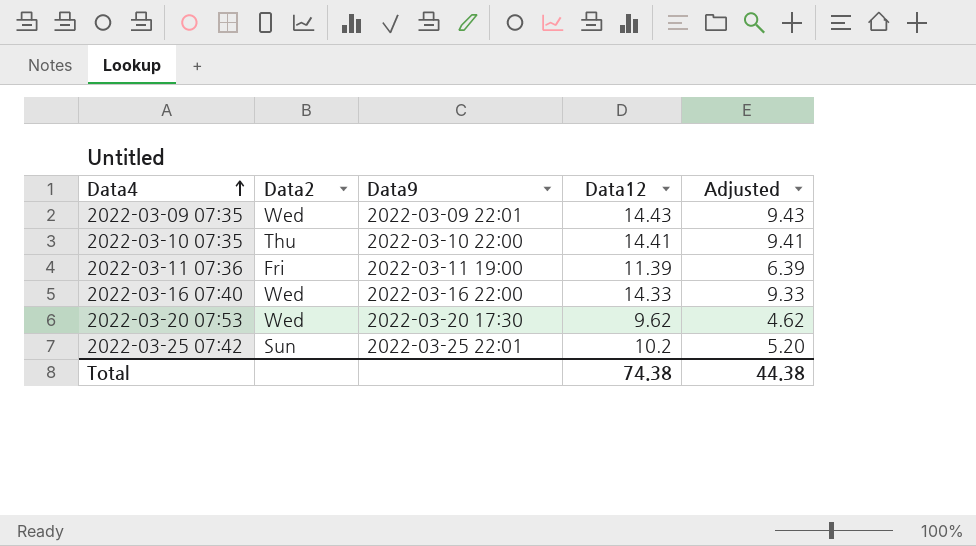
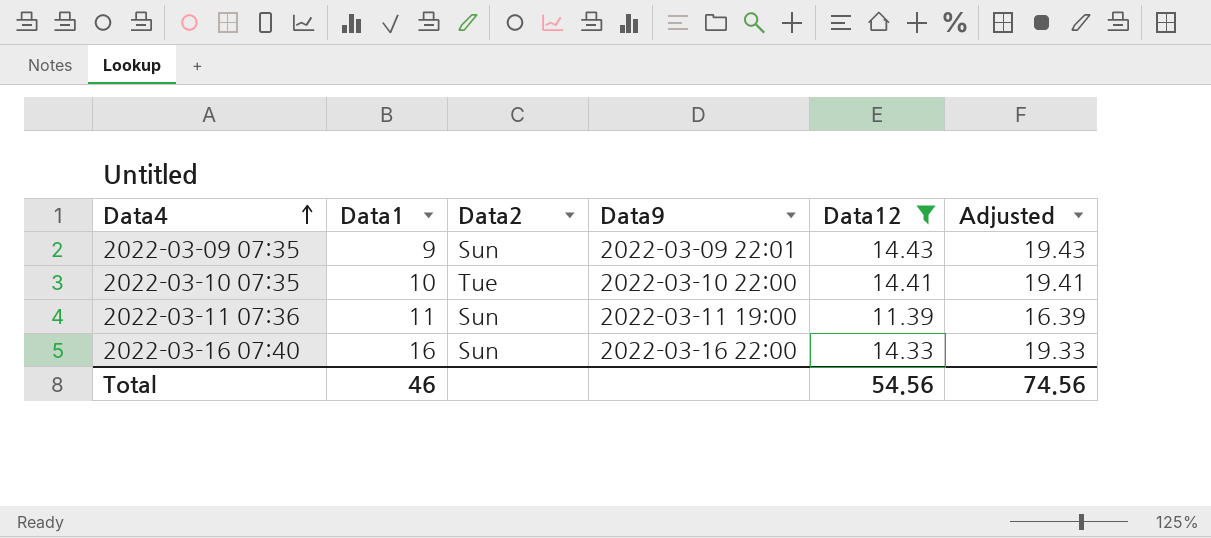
filter: none -> Data12 >= 11.39
column Data1 | position: none -> 2
column Adjusted | formula: [Data12] - 5 -> [Data12] + 5
2022-03-09 07:35 | Data2: Wed -> Sun
2022-03-10 07:35 | Data2: Thu -> Tue
2022-03-11 07:36 | Data2: Fri -> Sun
2022-03-16 07:40 | Data2: Wed -> Sun
Total | Data12: 74.38 -> 54.56
Total | Adjusted: 44.38 -> 74.56

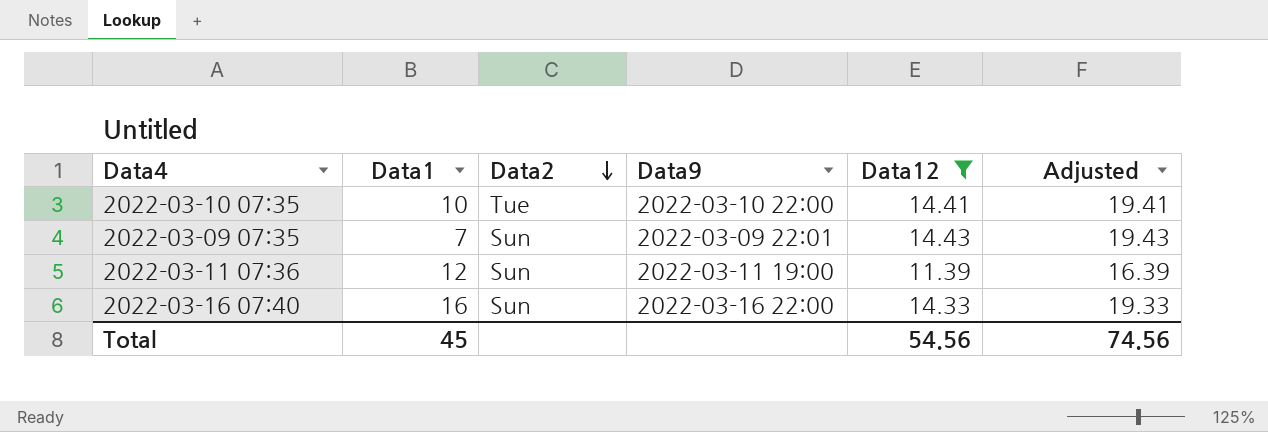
row order: Data4 ascending -> Data2 descending
2022-03-09 07:35 | Data1: 9 -> 7
2022-03-11 07:36 | Data1: 11 -> 12
Total | Data1: 46 -> 45

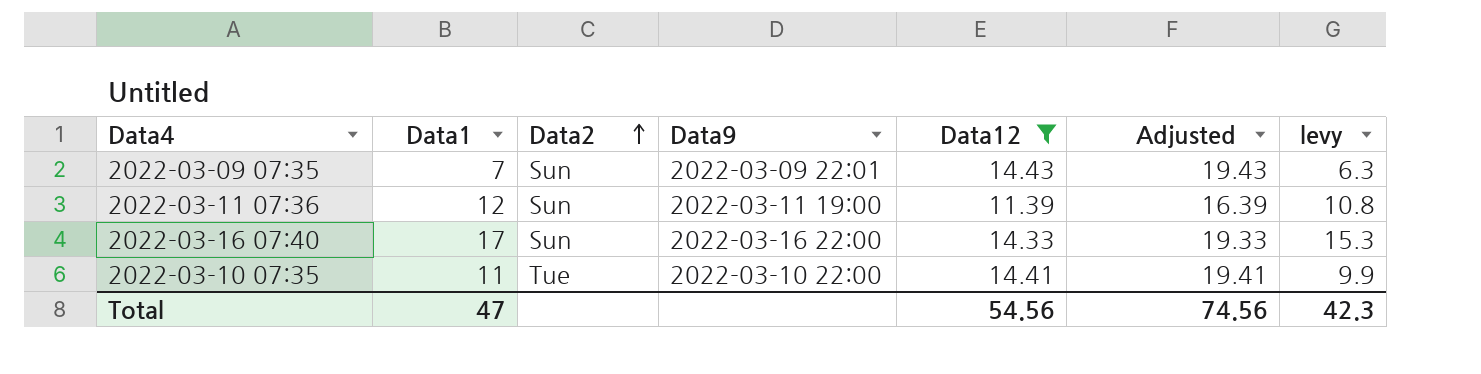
row order: Data2 descending -> Data2 ascending
column levy | formula: none -> [Data1] * 0.9
2022-03-16 07:40 | Data1: 16 -> 17
2022-03-10 07:35 | Data1: 10 -> 11
Total | Data1: 45 -> 47

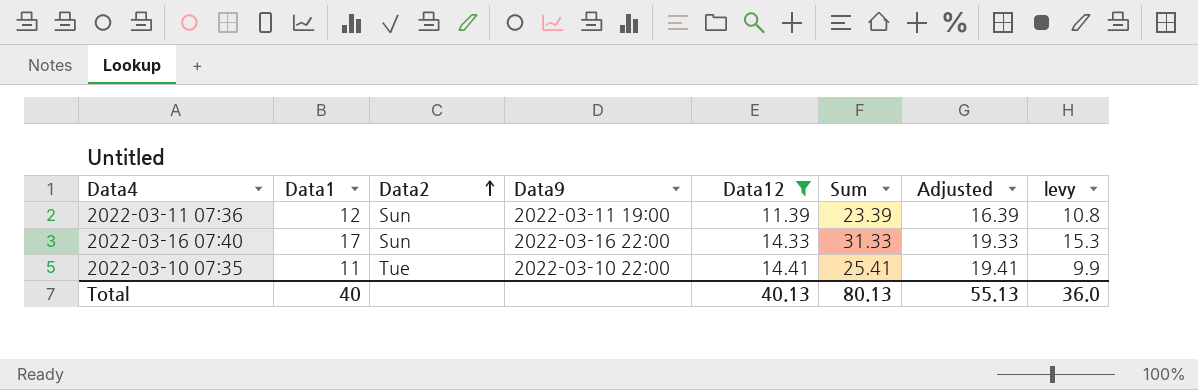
column Sum | formula: none -> [Data1] + [Data12]
row 2022-03-09 07:35: 7 | Sun | 2022-03-09 22:01 | 14.43 | 19.43 | 6.3 -> none
Total | Data1: 47 -> 40
Total | Data12: 54.56 -> 40.13
Total | Adjusted: 74.56 -> 55.13
Total | levy: 42.3 -> 36.0

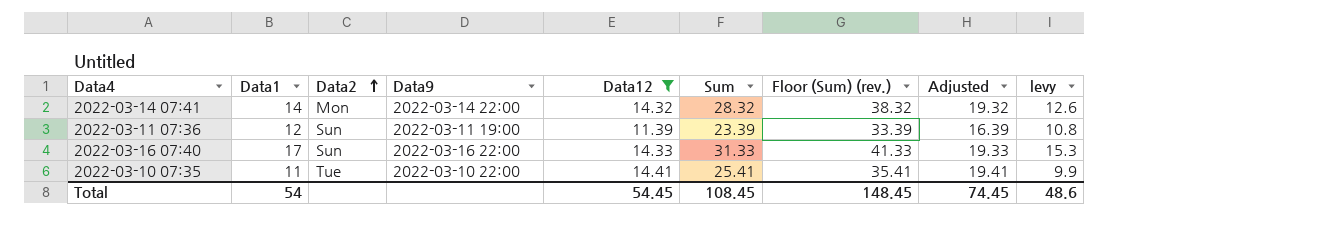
column Floor (Sum) (rev.) | formula: none -> [Sum] + 10
row 2022-03-14 07:41: none -> 14 | Mon | 2022-03-14 22:00 | 14.32 | 28.32 | 38.32 | 19.32 | 12.6
Total | Data1: 40 -> 54
Total | Data12: 40.13 -> 54.45
Total | Sum: 80.13 -> 108.45
Total | Adjusted: 55.13 -> 74.45
Total | levy: 36.0 -> 48.6

